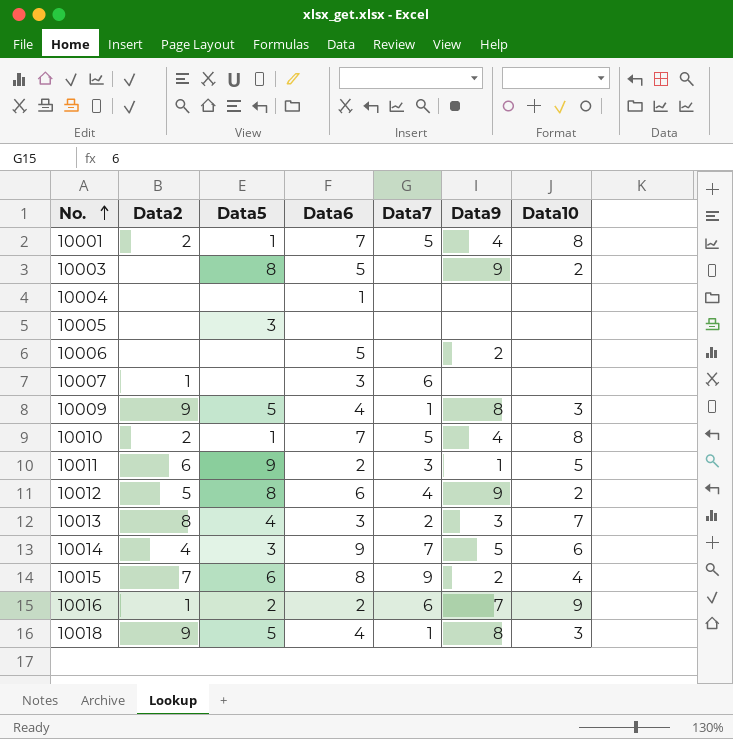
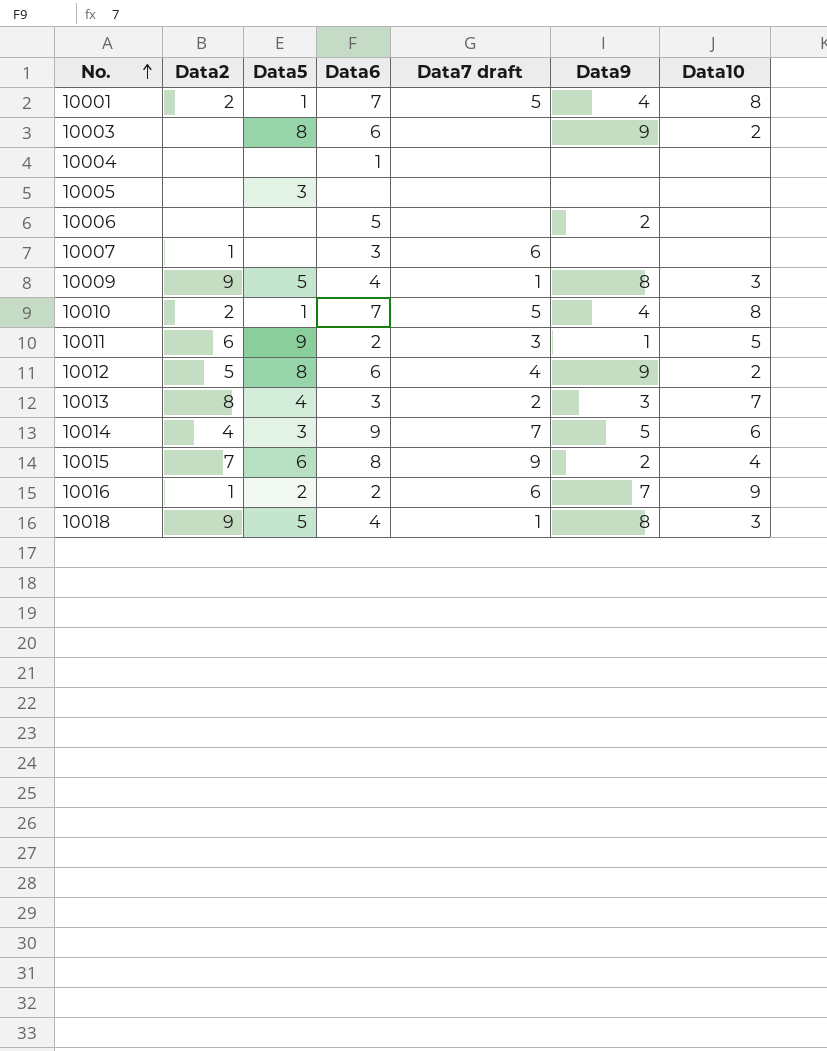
column name: Data7 -> Data7 draft
10003 | Data6: 5 -> 6

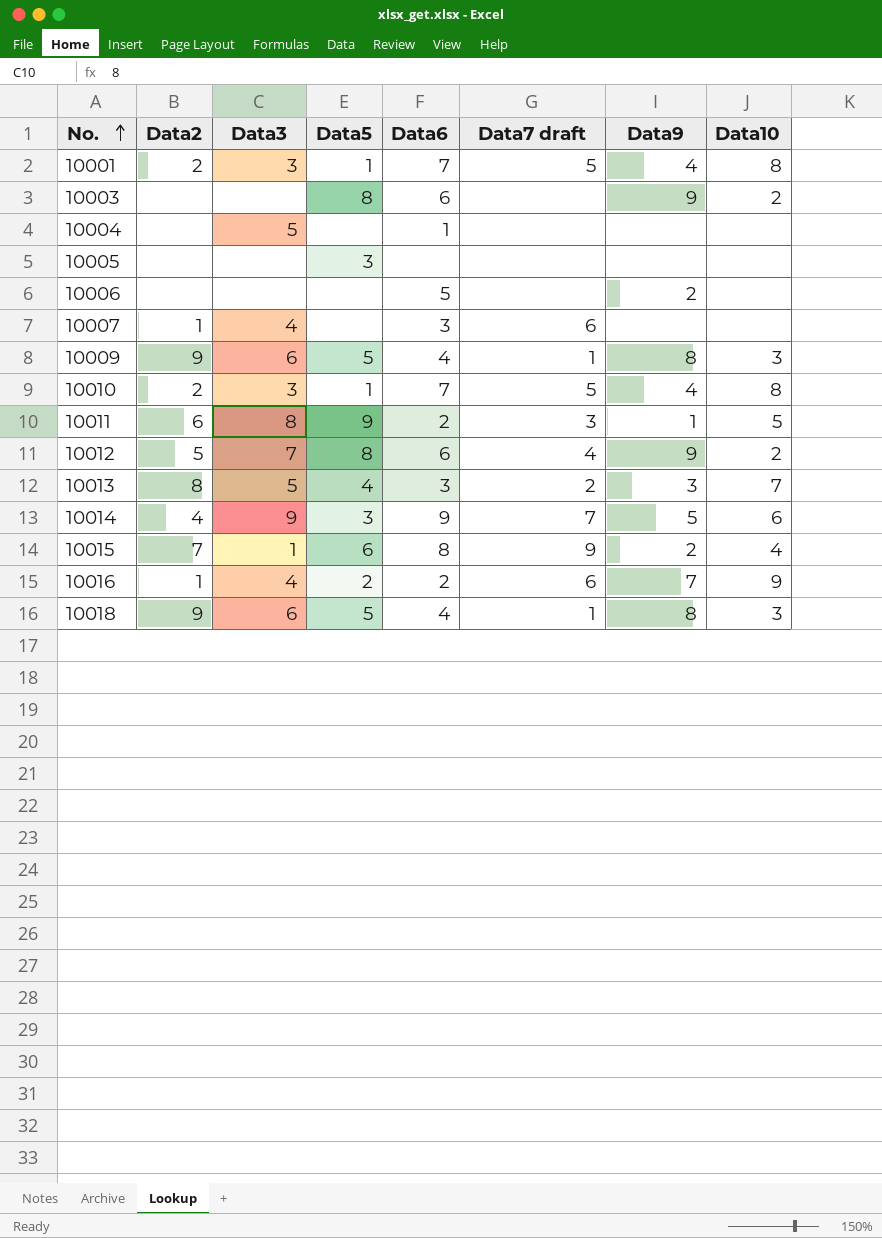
column Data3 | position: none -> 3

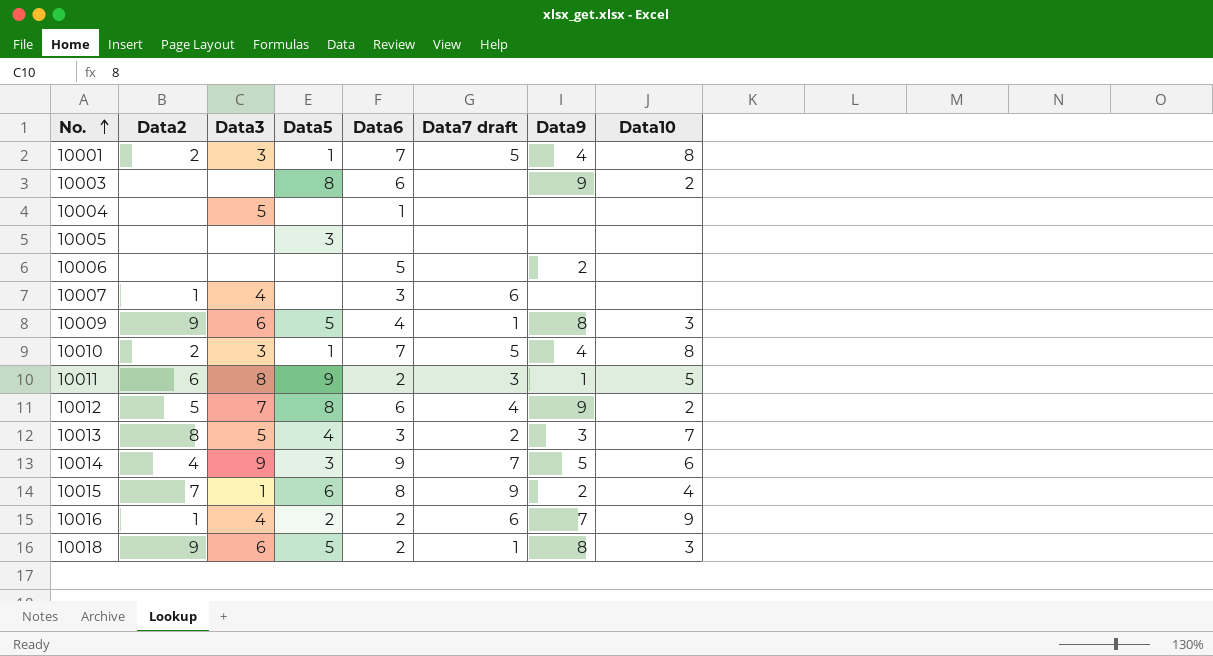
10018 | Data6: 4 -> 2

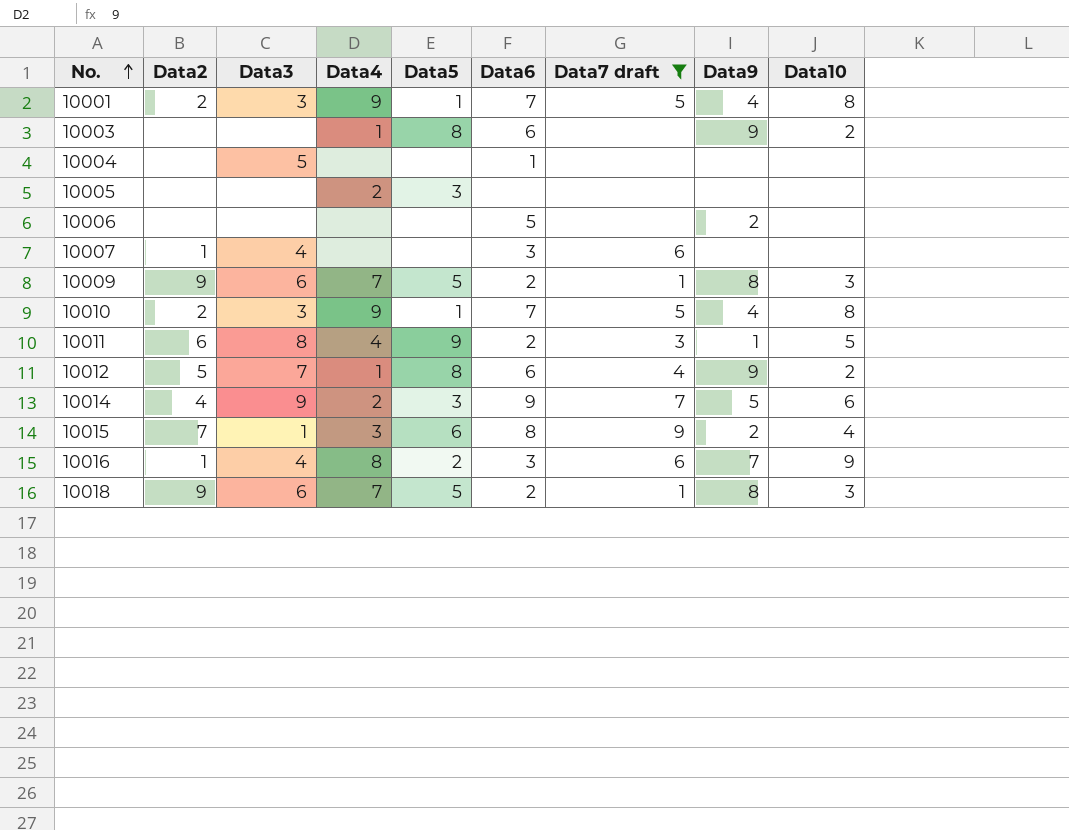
filter: none -> Data7 draft != 2
column Data4 | position: none -> 4
10009 | Data6: 4 -> 2
10016 | Data6: 2 -> 3

